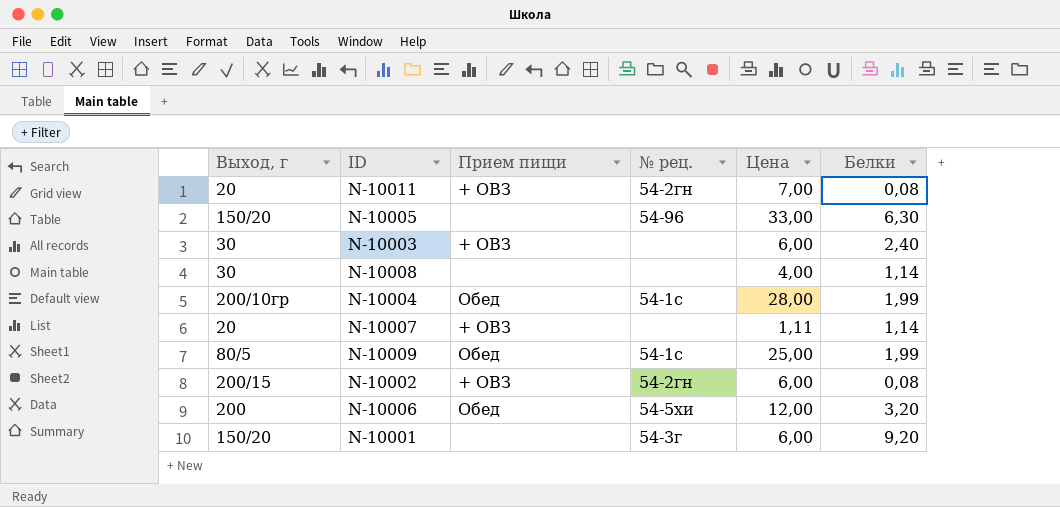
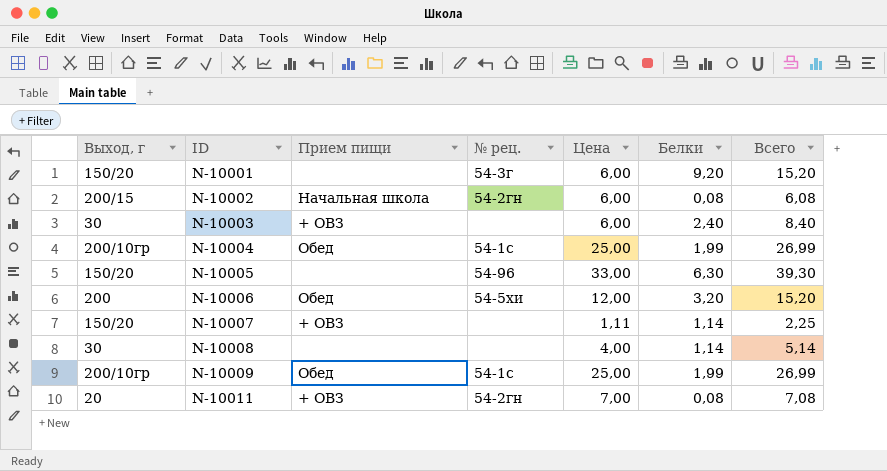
row order: none -> ID ascending
column Всего | formula: none -> [Цена] + [Белки]
N-10002 | Прием пищи: + ОВЗ -> Начальная школа
N-10004 | Цена: 28,00 -> 25,00
N-10007 | Выход, г: 20 -> 150/20
N-10009 | Выход, г: 80/5 -> 200/10гр

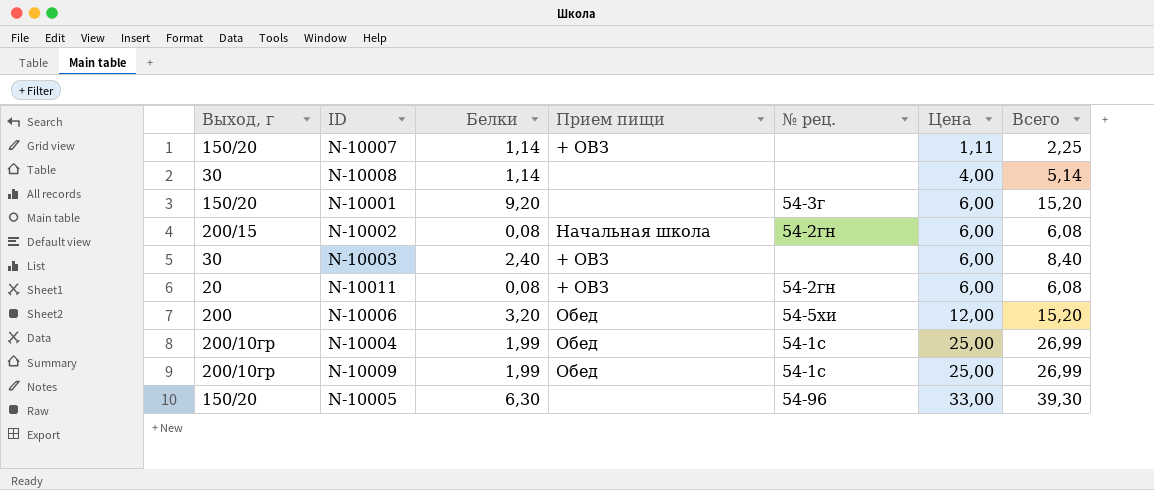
row order: ID ascending -> Цена ascending
column Белки | position: 6 -> 3
N-10011 | Цена: 7,00 -> 6,00
N-10011 | Всего: 7,08 -> 6,08

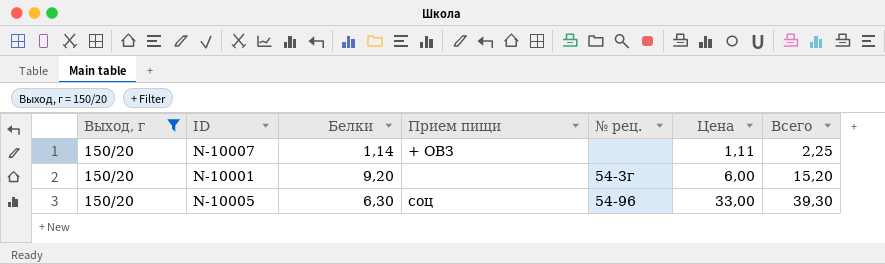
filter: none -> Выход, г = 150/20
N-10005 | Прием пищи: none -> соц

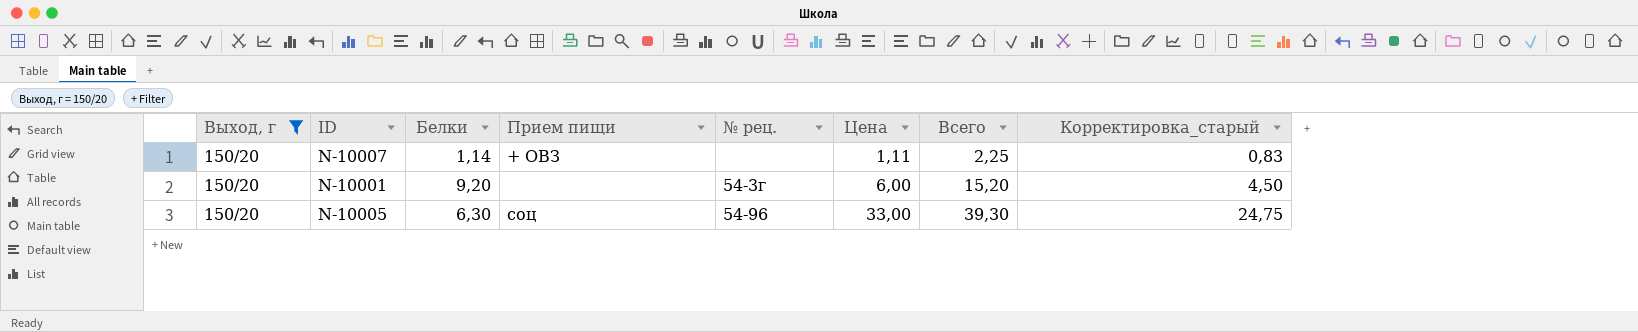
column Корректировка_старый | formula: none -> [Цена] * 0,75

